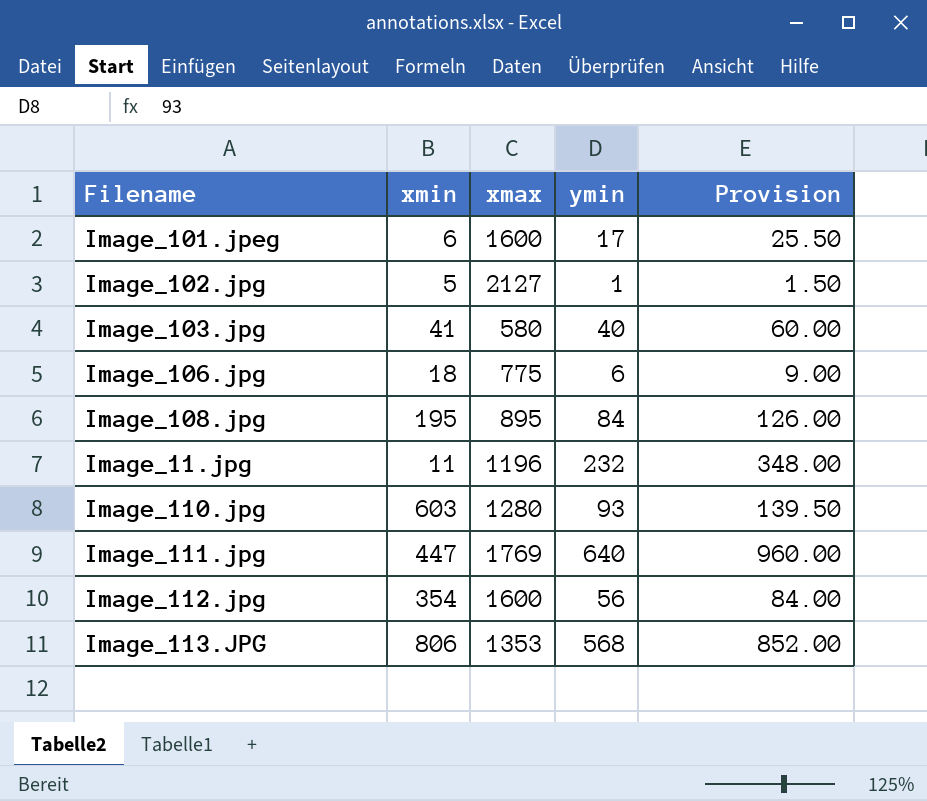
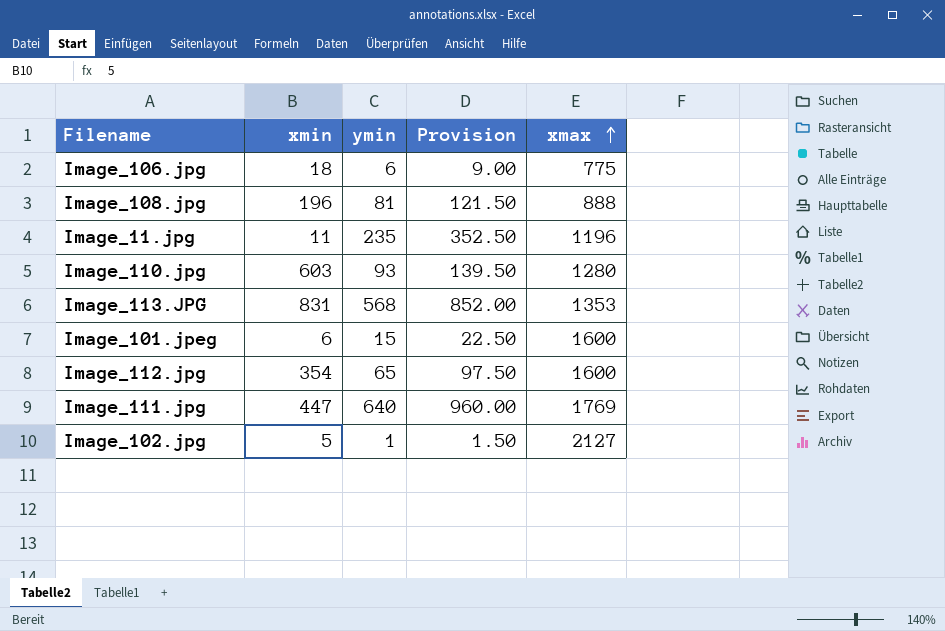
row order: none -> xmax ascending
column xmax | position: 3 -> 5
row Image_103.jpg: 41 | 580 | 40 | 60.00 -> none
Image_108.jpg | xmin: 195 -> 196
Image_108.jpg | ymin: 84 -> 81
Image_108.jpg | Provision: 126.00 -> 121.50
Image_108.jpg | xmax: 895 -> 888
Image_11.jpg | ymin: 232 -> 235
Image_11.jpg | Provision: 348.00 -> 352.50
Image_113.JPG | xmin: 806 -> 831
Image_101.jpeg | ymin: 17 -> 15
Image_101.jpeg | Provision: 25.50 -> 22.50
Image_112.jpg | ymin: 56 -> 65
Image_112.jpg | Provision: 84.00 -> 97.50

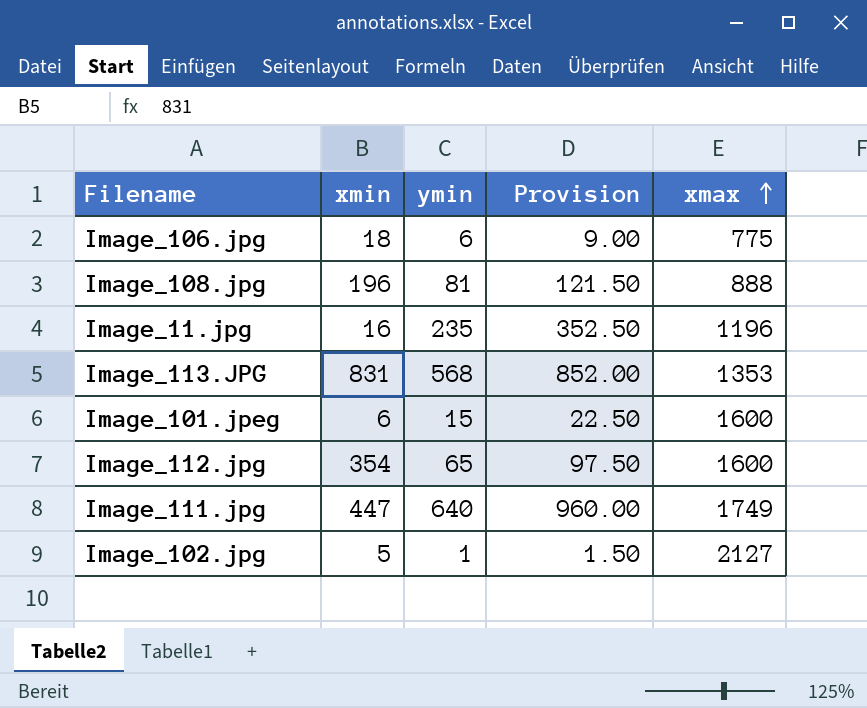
row Image_110.jpg: 603 | 93 | 139.50 | 1280 -> none
Image_11.jpg | xmin: 11 -> 16
Image_111.jpg | xmax: 1769 -> 1749

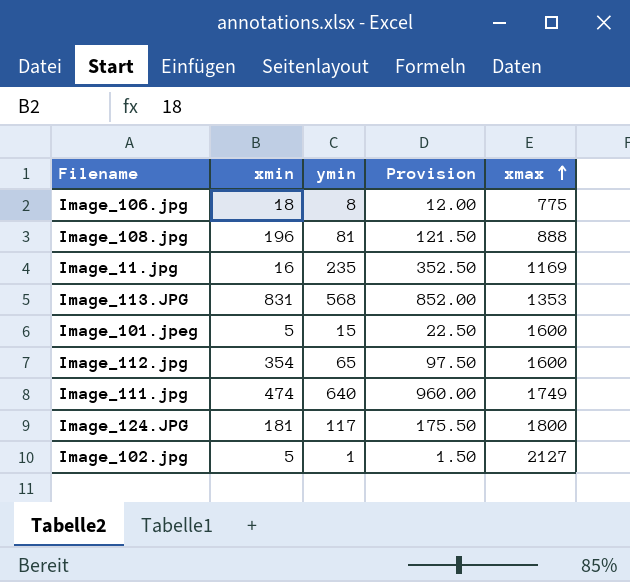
Image_106.jpg | ymin: 6 -> 8
Image_106.jpg | Provision: 9.00 -> 12.00
Image_11.jpg | xmax: 1196 -> 1169
Image_101.jpeg | xmin: 6 -> 5
Image_111.jpg | xmin: 447 -> 474
row Image_124.JPG: none -> 181 | 117 | 175.50 | 1800

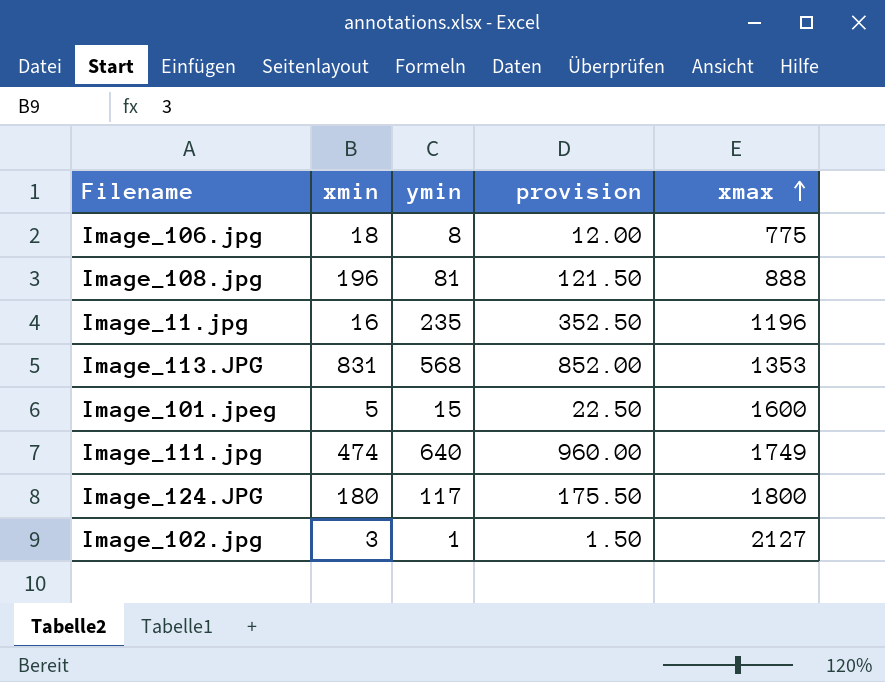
column name: Provision -> provision
row Image_112.jpg: 354 | 65 | 97.50 | 1600 -> none
Image_11.jpg | xmax: 1169 -> 1196
Image_124.JPG | xmin: 181 -> 180
Image_102.jpg | xmin: 5 -> 3

